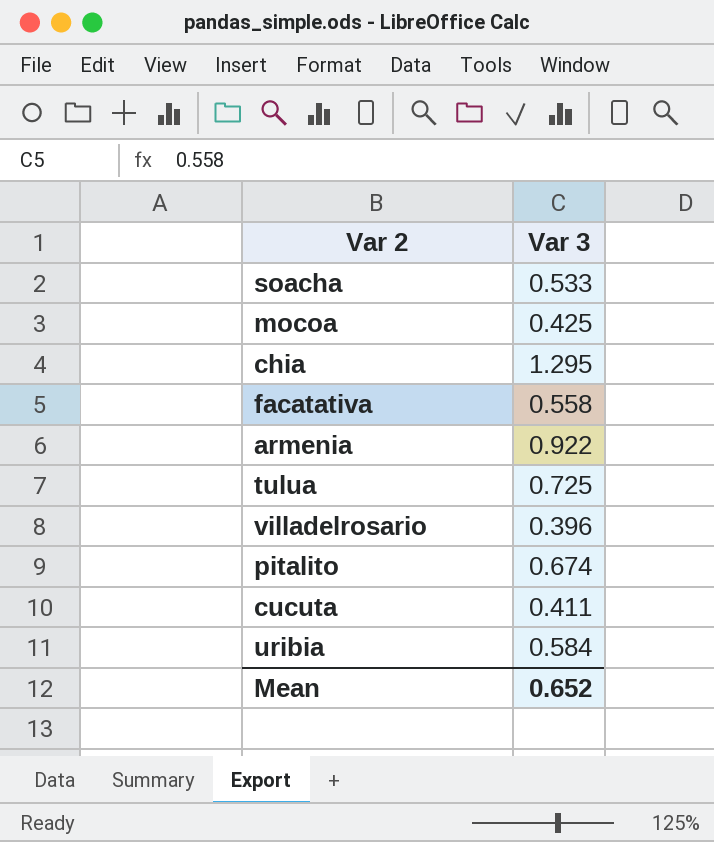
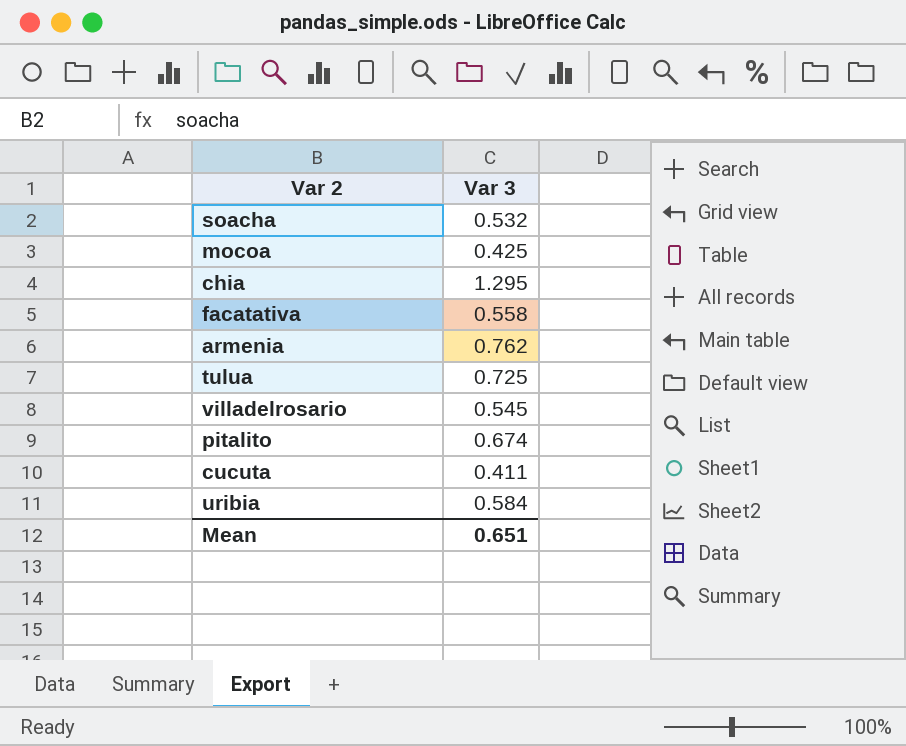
soacha | Var 3: 0.533 -> 0.532
armenia | Var 3: 0.922 -> 0.762
villadelrosario | Var 3: 0.396 -> 0.545
Mean | Var 3: 0.652 -> 0.651

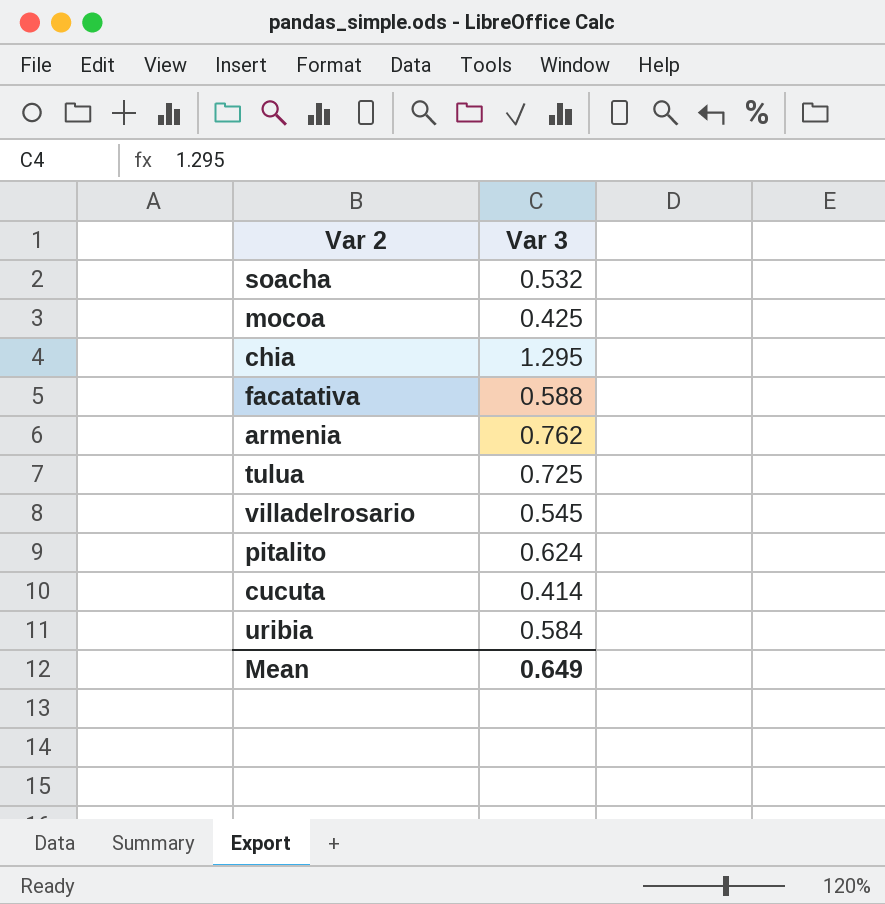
facatativa | Var 3: 0.558 -> 0.588
pitalito | Var 3: 0.674 -> 0.624
cucuta | Var 3: 0.411 -> 0.414
Mean | Var 3: 0.651 -> 0.649

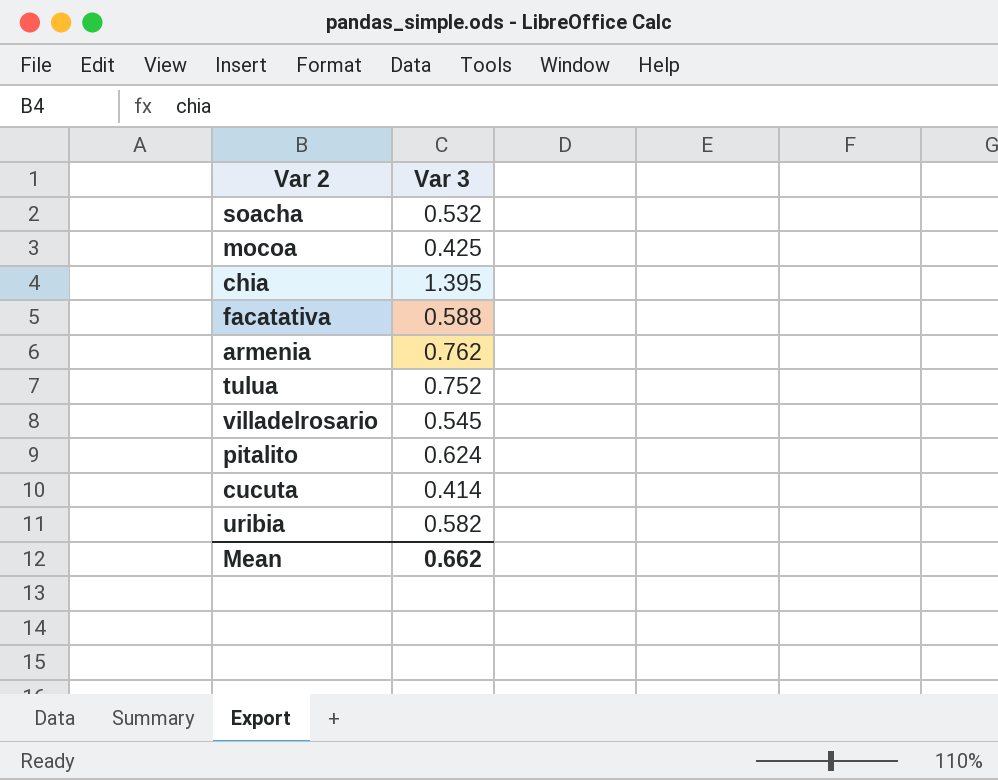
chia | Var 3: 1.295 -> 1.395
tulua | Var 3: 0.725 -> 0.752
uribia | Var 3: 0.584 -> 0.582
Mean | Var 3: 0.649 -> 0.662

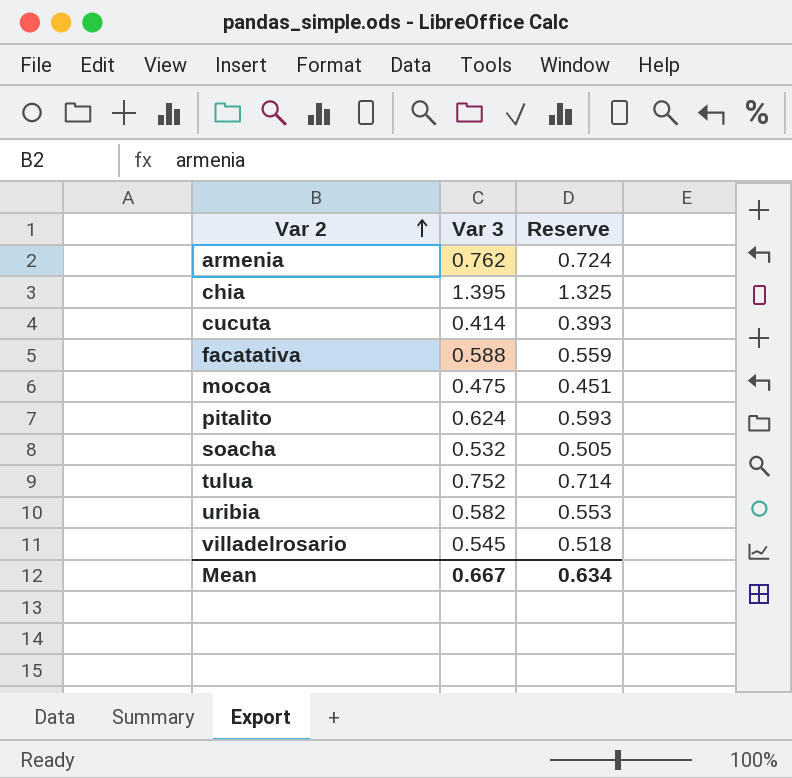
row order: none -> Var 2 ascending
column Reserve | formula: none -> [Var 3] * 0.95
mocoa | Var 3: 0.425 -> 0.475
Mean | Var 3: 0.662 -> 0.667

